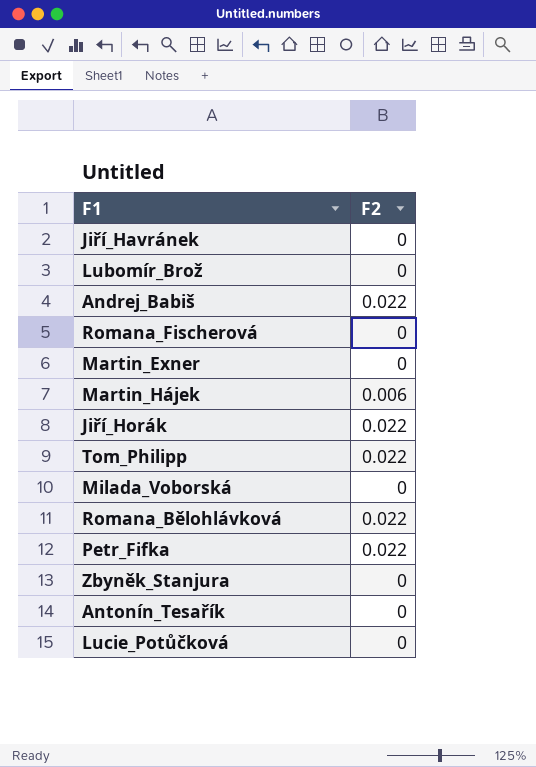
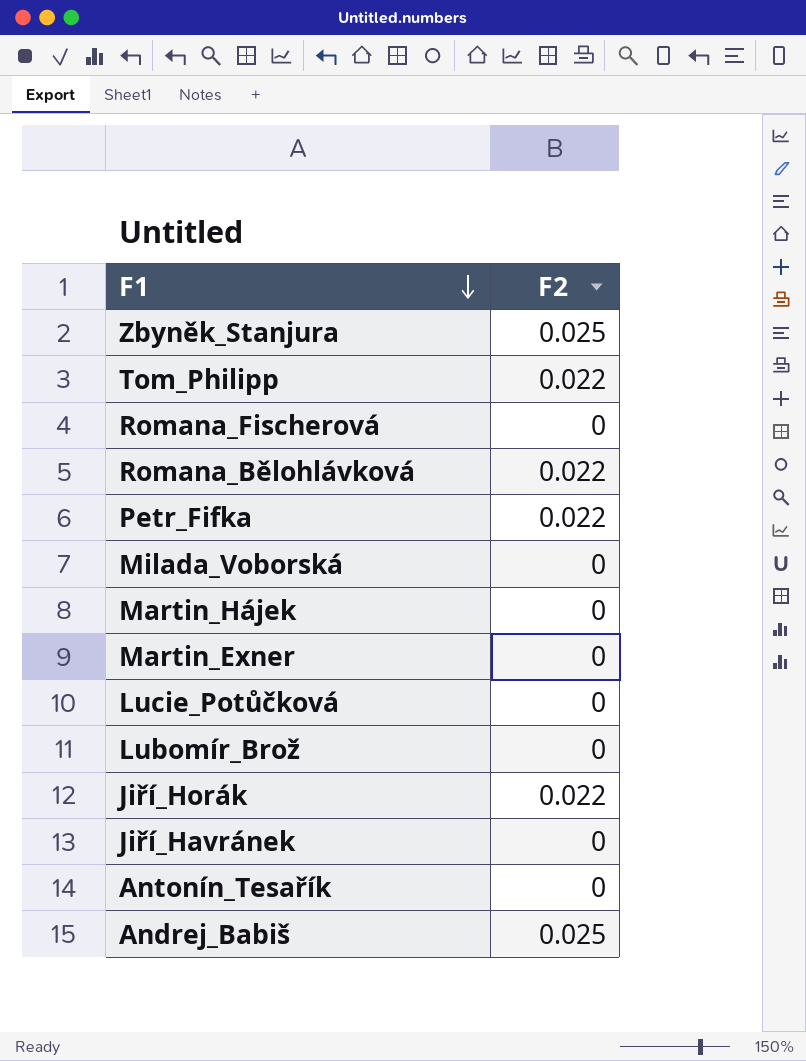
row order: none -> F1 descending
Zbyněk_Stanjura | F2: 0 -> 0.025
Martin_Hájek | F2: 0.006 -> 0
Andrej_Babiš | F2: 0.022 -> 0.025

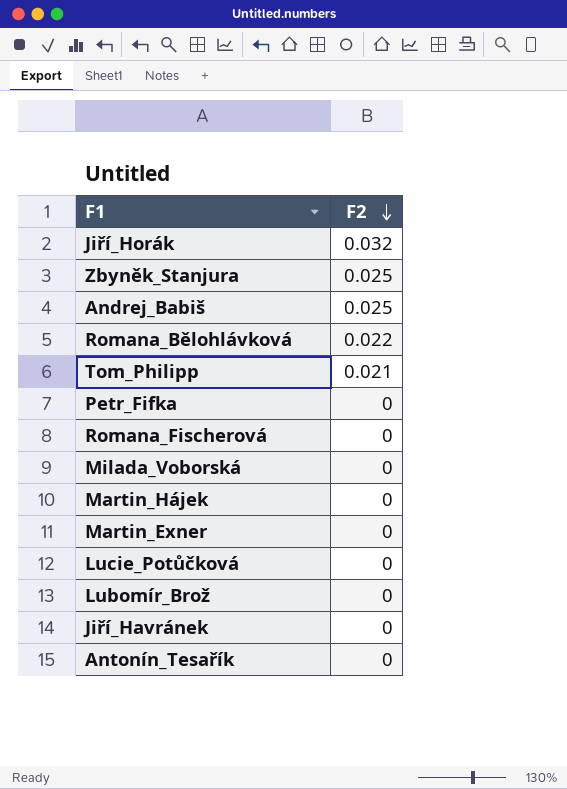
row order: F1 descending -> F2 descending
Jiří_Horák | F2: 0.022 -> 0.032
Tom_Philipp | F2: 0.022 -> 0.021
Petr_Fifka | F2: 0.022 -> 0

